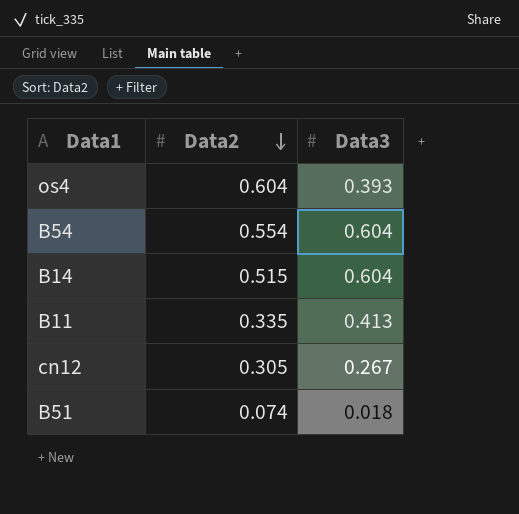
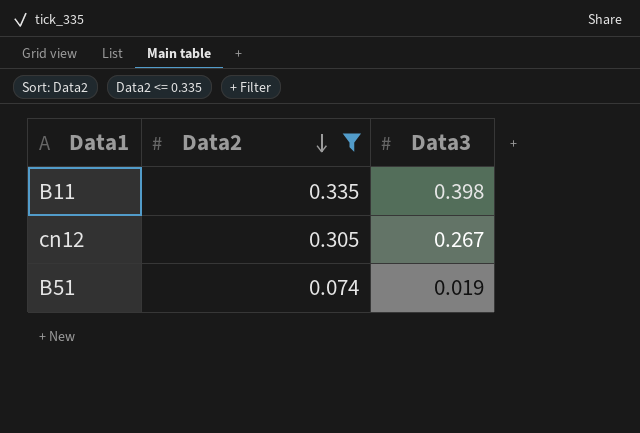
filter: none -> Data2 <= 0.335
B11 | Data3: 0.413 -> 0.398
B51 | Data3: 0.018 -> 0.019

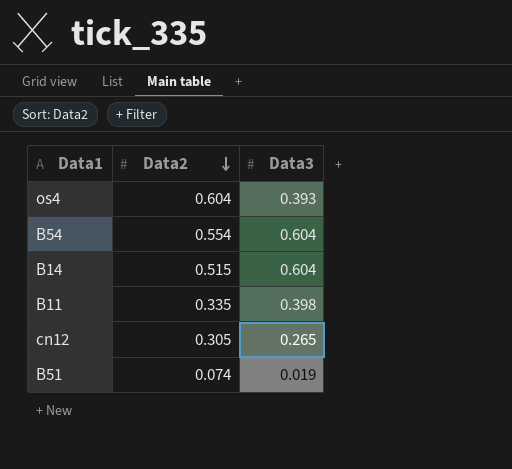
filter: Data2 <= 0.335 -> none
cn12 | Data3: 0.267 -> 0.265

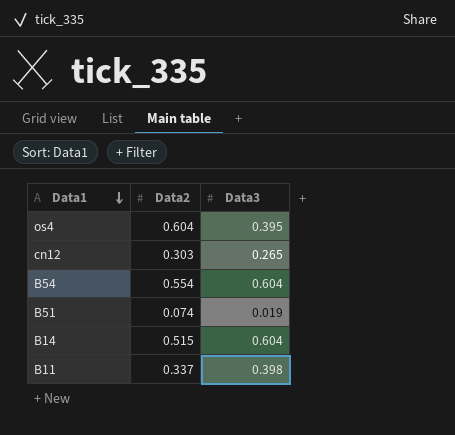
row order: Data2 descending -> Data1 descending
os4 | Data3: 0.393 -> 0.395
cn12 | Data2: 0.305 -> 0.303
B11 | Data2: 0.335 -> 0.337

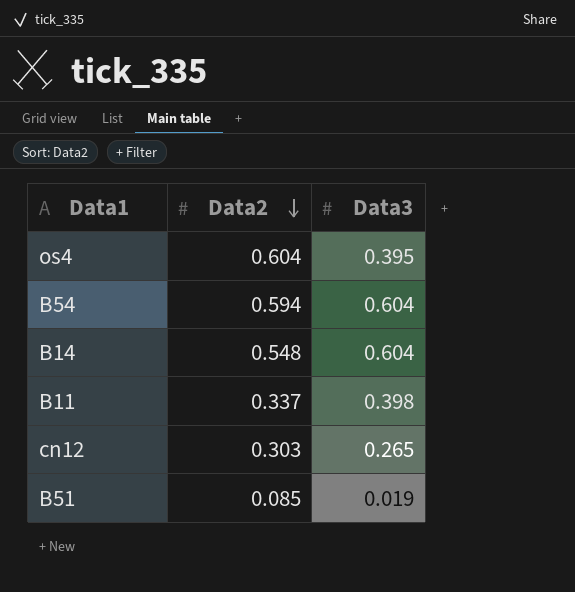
row order: Data1 descending -> Data2 descending
B54 | Data2: 0.554 -> 0.594
B14 | Data2: 0.515 -> 0.548
B51 | Data2: 0.074 -> 0.085

